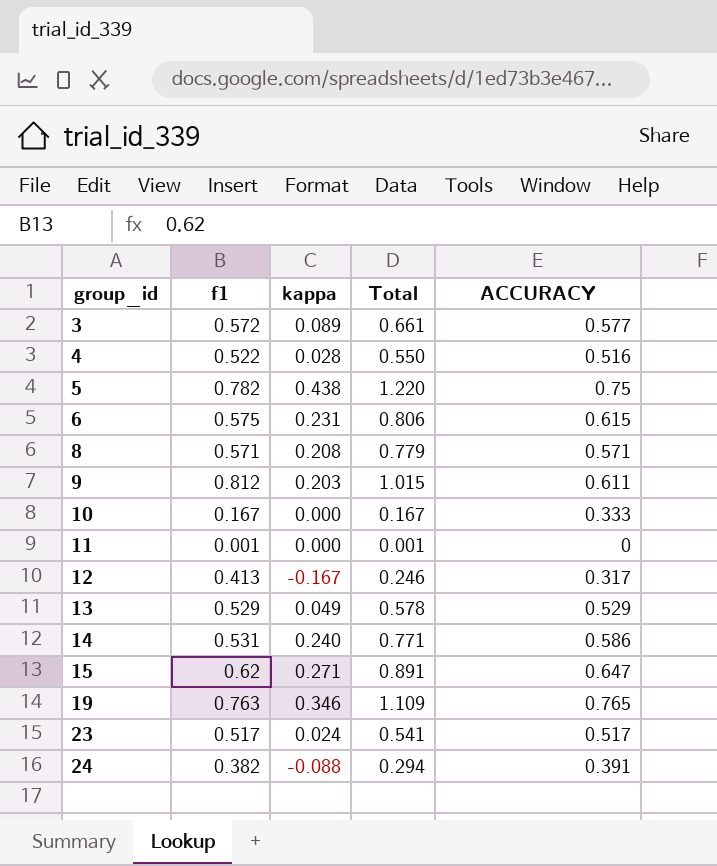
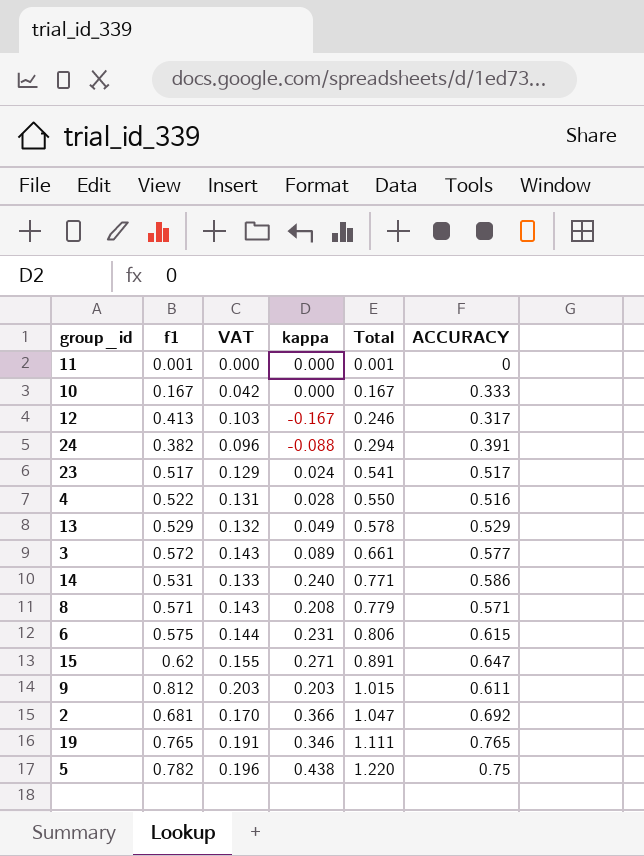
row order: group_id ascending -> Total ascending
column VAT | formula: none -> [f1] * 0.25
row 2: none -> 0.681 | 0.170 | 0.366 | 1.047 | 0.692
19 | f1: 0.763 -> 0.765
19 | Total: 1.109 -> 1.111

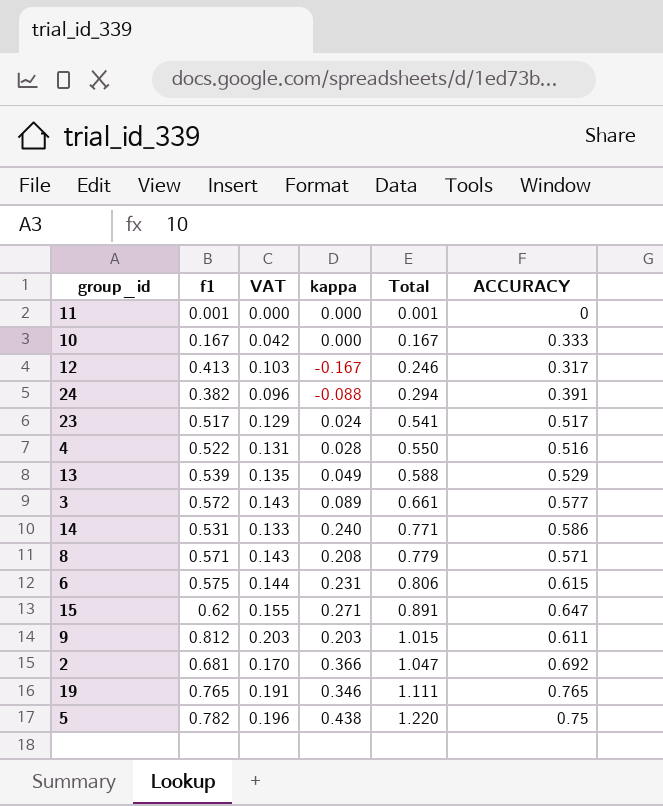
13 | f1: 0.529 -> 0.539
13 | VAT: 0.132 -> 0.135
13 | Total: 0.578 -> 0.588

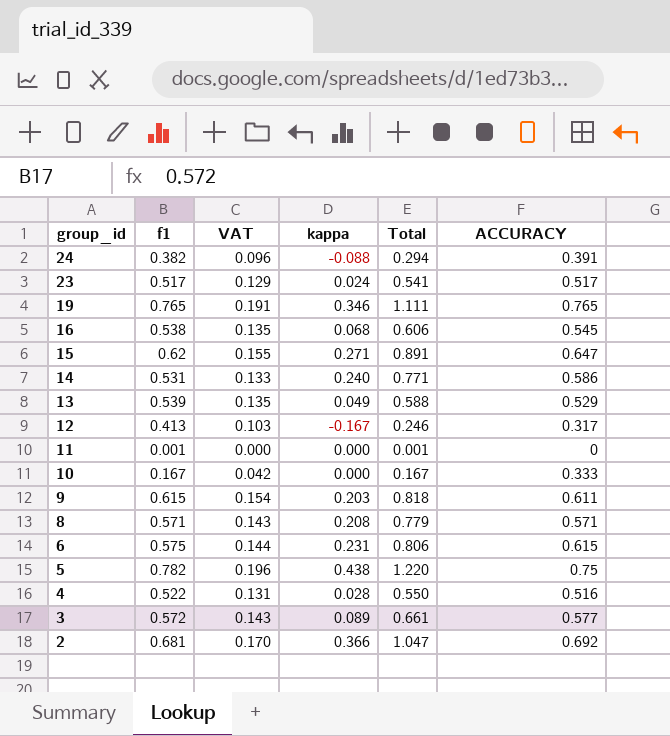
row order: Total ascending -> group_id descending
row 16: none -> 0.538 | 0.135 | 0.068 | 0.606 | 0.545
9 | f1: 0.812 -> 0.615
9 | VAT: 0.203 -> 0.154
9 | Total: 1.015 -> 0.818

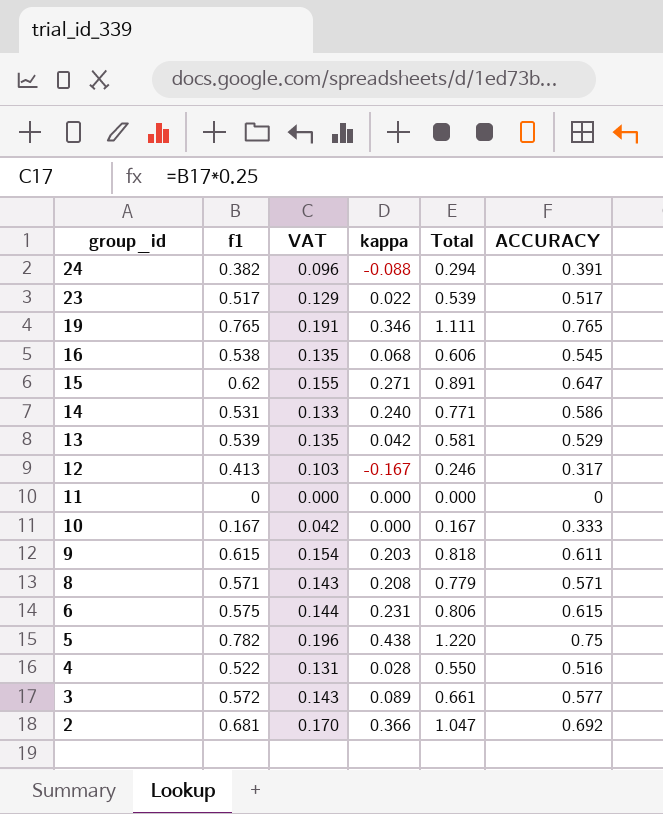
23 | kappa: 0.024 -> 0.022
23 | Total: 0.541 -> 0.539
13 | kappa: 0.049 -> 0.042
13 | Total: 0.588 -> 0.581
11 | f1: 0.001 -> 0
11 | Total: 0.001 -> 0.000

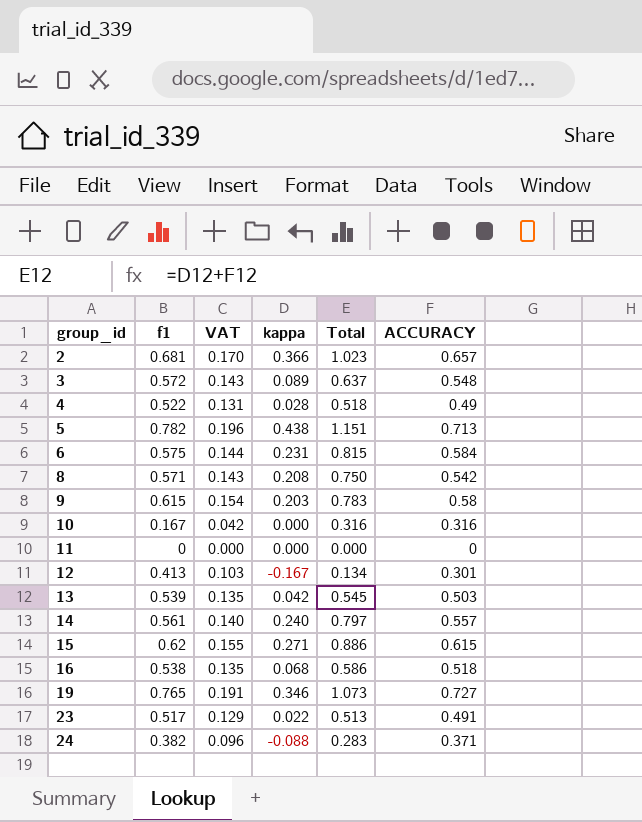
row order: group_id descending -> group_id ascending
column Total | formula: [f1] + [kappa] -> [kappa] + [ACCURACY]
2 | ACCURACY: 0.692 -> 0.657
3 | ACCURACY: 0.577 -> 0.548
4 | ACCURACY: 0.516 -> 0.49
5 | ACCURACY: 0.75 -> 0.713
6 | ACCURACY: 0.615 -> 0.584
8 | ACCURACY: 0.571 -> 0.542
9 | ACCURACY: 0.611 -> 0.58
10 | ACCURACY: 0.333 -> 0.316
12 | ACCURACY: 0.317 -> 0.301
13 | ACCURACY: 0.529 -> 0.503
14 | f1: 0.531 -> 0.561
14 | VAT: 0.133 -> 0.140
14 | ACCURACY: 0.586 -> 0.557
15 | ACCURACY: 0.647 -> 0.615
16 | ACCURACY: 0.545 -> 0.518
19 | ACCURACY: 0.765 -> 0.727
23 | ACCURACY: 0.517 -> 0.491
24 | ACCURACY: 0.391 -> 0.371

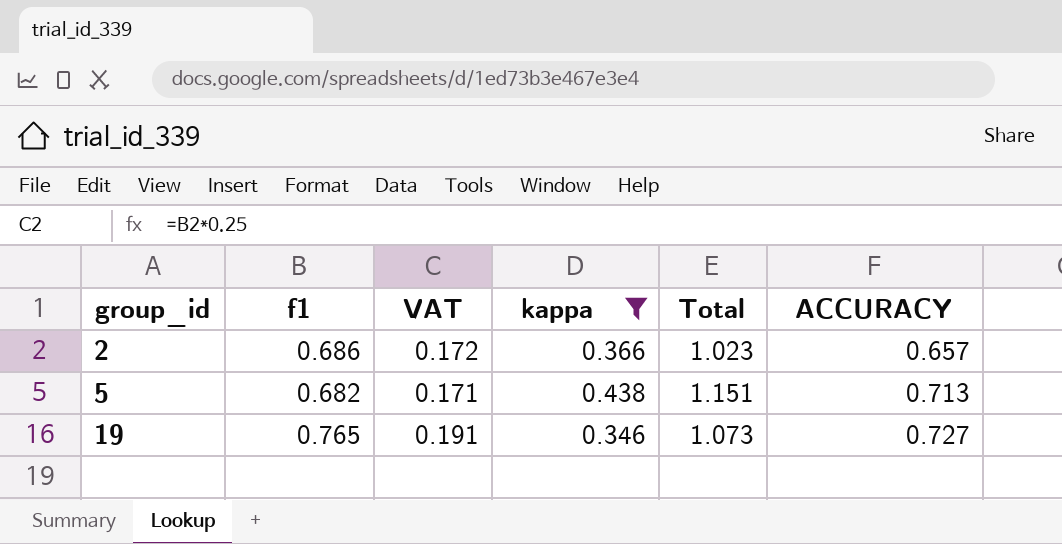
filter: none -> kappa >= 0.346
2 | f1: 0.681 -> 0.686
2 | VAT: 0.170 -> 0.172
5 | f1: 0.782 -> 0.682
5 | VAT: 0.196 -> 0.171

